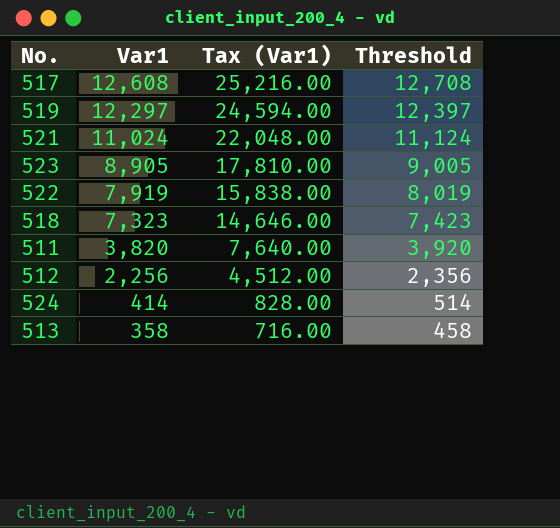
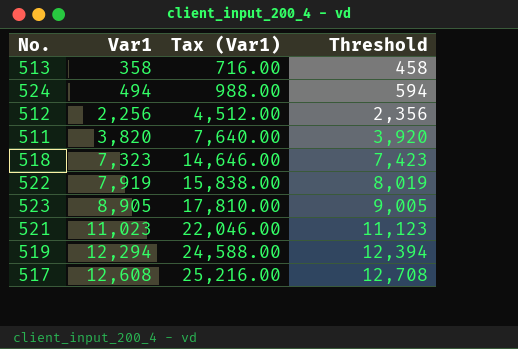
row order: Var1 descending -> Var1 ascending
524 | Var1: 414 -> 494
524 | Tax (Var1): 828.00 -> 988.00
524 | Threshold: 514 -> 594
521 | Var1: 11,024 -> 11,023
521 | Tax (Var1): 22,048.00 -> 22,046.00
521 | Threshold: 11,124 -> 11,123
519 | Var1: 12,297 -> 12,294
519 | Tax (Var1): 24,594.00 -> 24,588.00
519 | Threshold: 12,397 -> 12,394

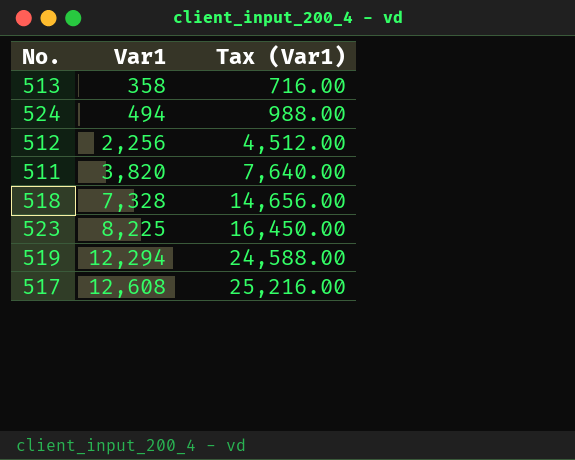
column Threshold | formula: [Var1] + 100 -> none
row 522: 7,919 | 15,838.00 | 8,019 -> none
row 521: 11,023 | 22,046.00 | 11,123 -> none
518 | Var1: 7,323 -> 7,328
518 | Tax (Var1): 14,646.00 -> 14,656.00
523 | Var1: 8,905 -> 8,225
523 | Tax (Var1): 17,810.00 -> 16,450.00

